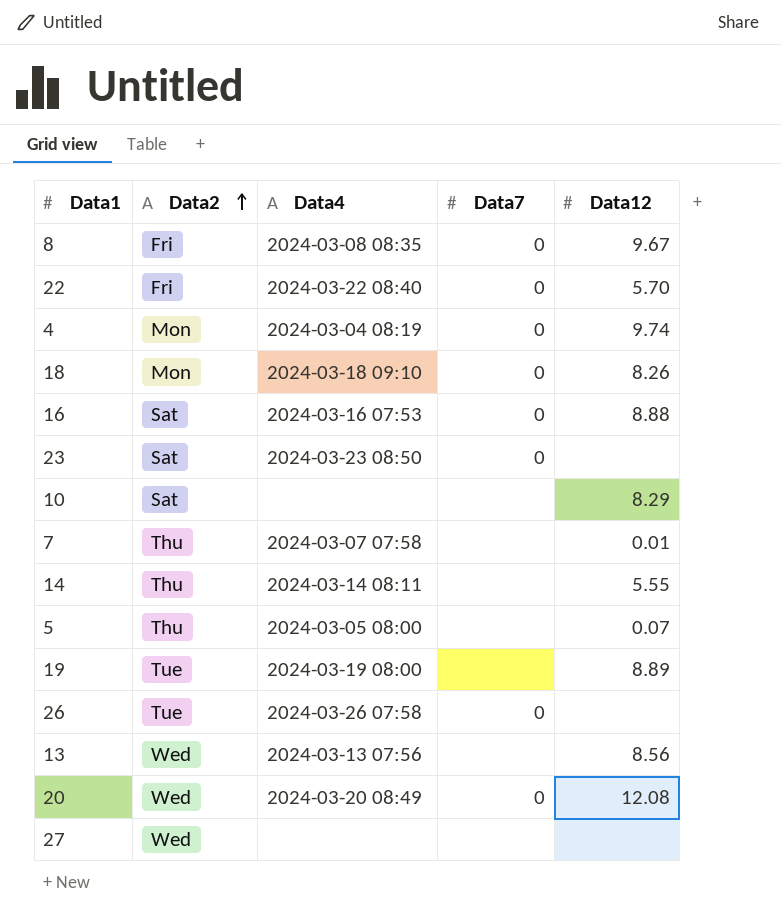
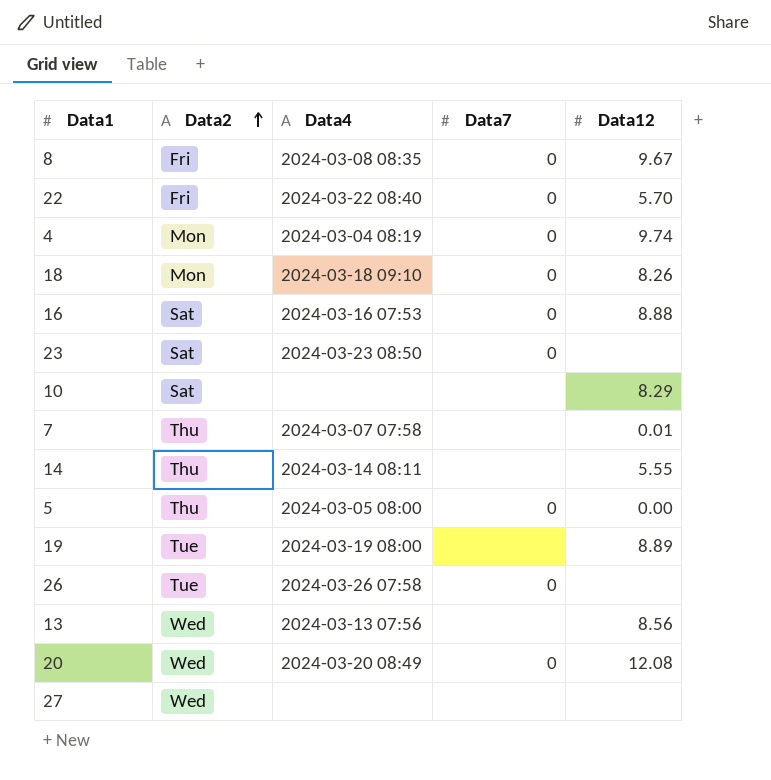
5 | Data7: none -> 0
5 | Data12: 0.07 -> 0.00

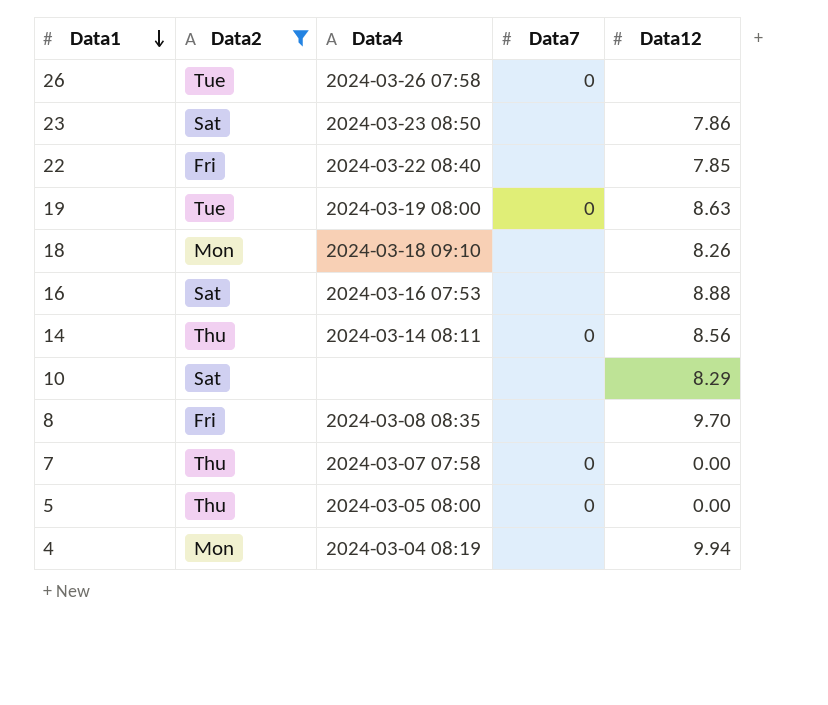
filter: none -> Data2 != Wed
row order: Data2 ascending -> Data1 descending
23 | Data7: 0 -> none
23 | Data12: none -> 7.86
22 | Data7: 0 -> none
22 | Data12: 5.70 -> 7.85
19 | Data7: none -> 0
19 | Data12: 8.89 -> 8.63
18 | Data7: 0 -> none
16 | Data7: 0 -> none
14 | Data7: none -> 0
14 | Data12: 5.55 -> 8.56
8 | Data7: 0 -> none
8 | Data12: 9.67 -> 9.70
7 | Data7: none -> 0
7 | Data12: 0.01 -> 0.00
4 | Data7: 0 -> none
4 | Data12: 9.74 -> 9.94

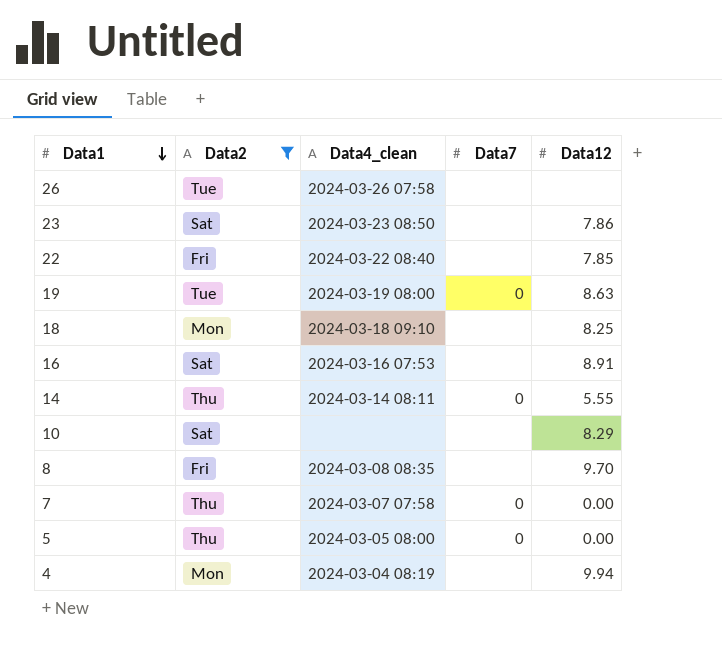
column name: Data4 -> Data4_clean
26 | Data7: 0 -> none
18 | Data12: 8.26 -> 8.25
16 | Data12: 8.88 -> 8.91
14 | Data12: 8.56 -> 5.55

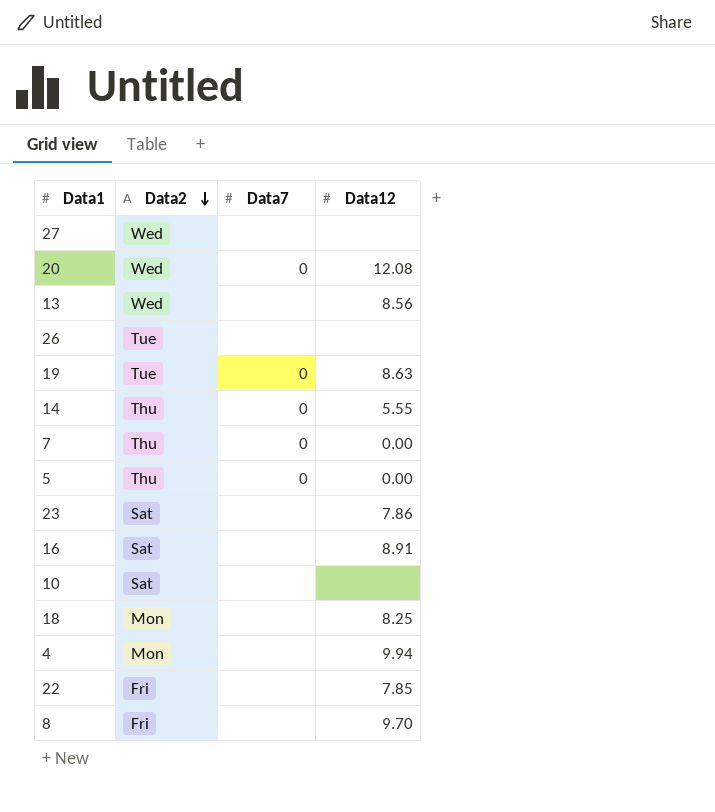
filter: Data2 != Wed -> none
row order: Data1 descending -> Data2 descending
column Data4_clean | position: 3 -> none
10 | Data12: 8.29 -> none

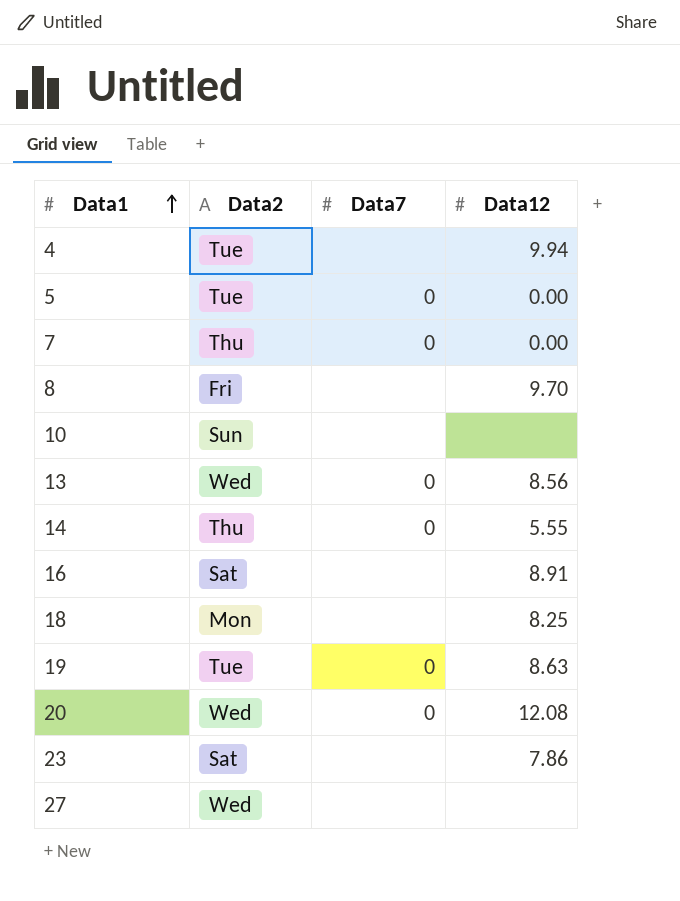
row order: Data2 descending -> Data1 ascending
row 26: Tue | none | none -> none
row 22: Fri | none | 7.85 -> none
4 | Data2: Mon -> Tue
5 | Data2: Thu -> Tue
10 | Data2: Sat -> Sun
13 | Data7: none -> 0

